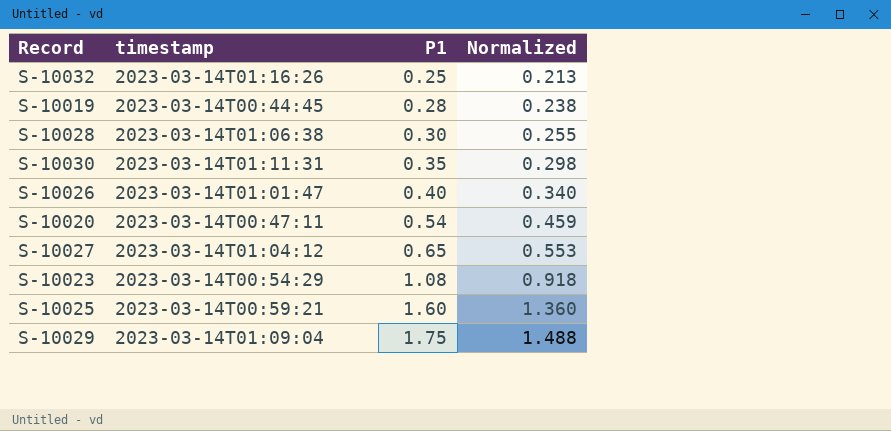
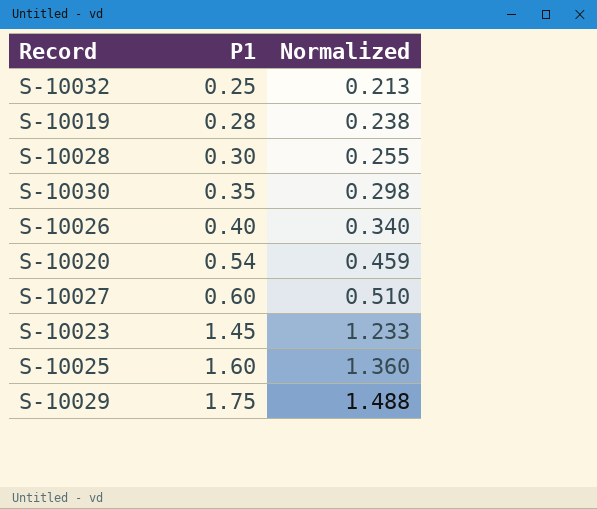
column timestamp | position: 2 -> none
S-10027 | P1: 0.65 -> 0.60
S-10027 | Normalized: 0.553 -> 0.510
S-10023 | P1: 1.08 -> 1.45
S-10023 | Normalized: 0.918 -> 1.233

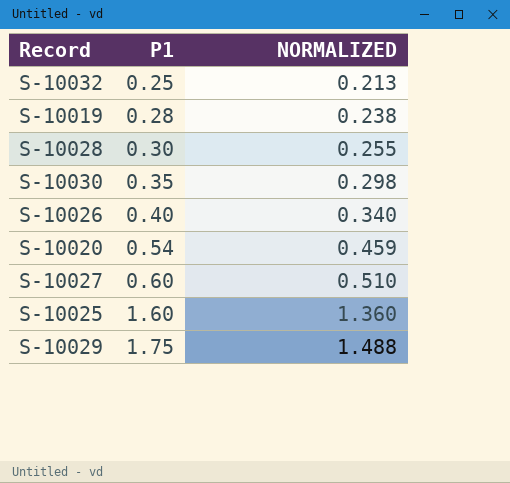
column name: Normalized -> NORMALIZED
row S-10023: 1.45 | 1.233 -> none

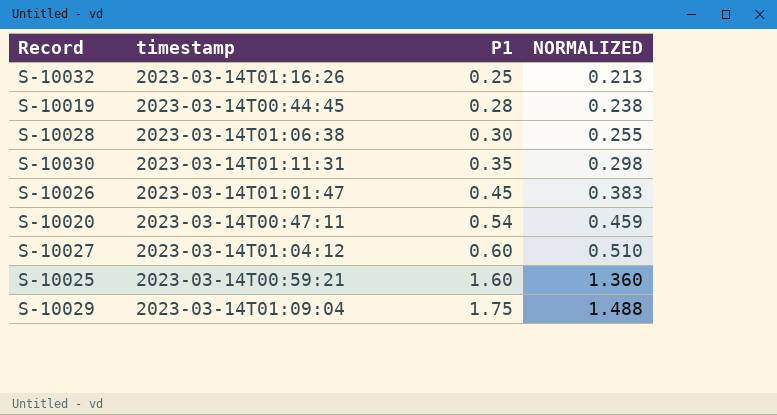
column timestamp | position: none -> 2
S-10026 | P1: 0.40 -> 0.45
S-10026 | NORMALIZED: 0.340 -> 0.383

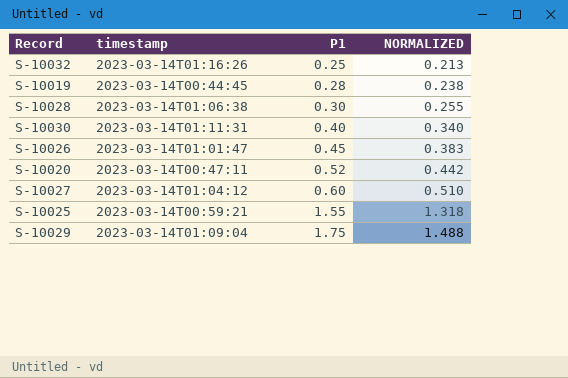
S-10030 | P1: 0.35 -> 0.40
S-10030 | NORMALIZED: 0.298 -> 0.340
S-10020 | P1: 0.54 -> 0.52
S-10020 | NORMALIZED: 0.459 -> 0.442
S-10025 | P1: 1.60 -> 1.55
S-10025 | NORMALIZED: 1.360 -> 1.318

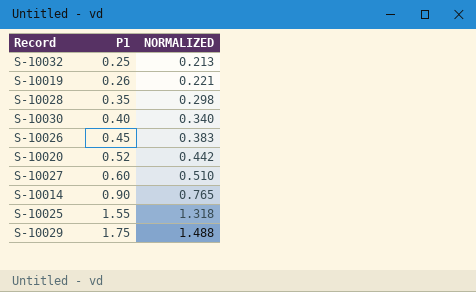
column timestamp | position: 2 -> none
S-10019 | P1: 0.28 -> 0.26
S-10019 | NORMALIZED: 0.238 -> 0.221
S-10028 | P1: 0.30 -> 0.35
S-10028 | NORMALIZED: 0.255 -> 0.298
row S-10014: none -> 0.90 | 0.765

